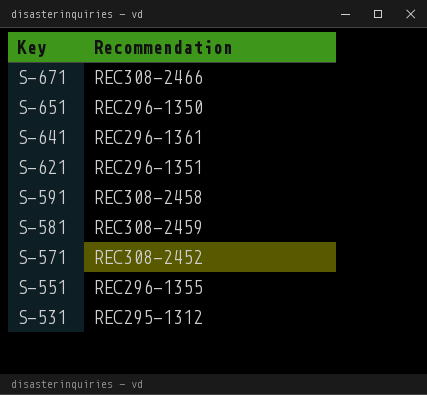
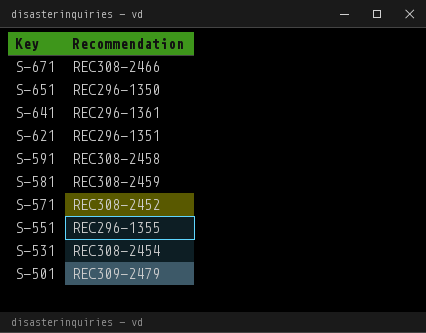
S-531 | Recommendation: REC295-1312 -> REC308-2454
row S-501: none -> REC309-2479

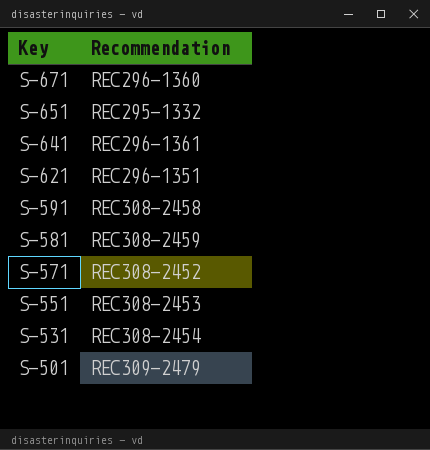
S-671 | Recommendation: REC308-2466 -> REC296-1360
S-651 | Recommendation: REC296-1350 -> REC295-1332
S-551 | Recommendation: REC296-1355 -> REC308-2453

